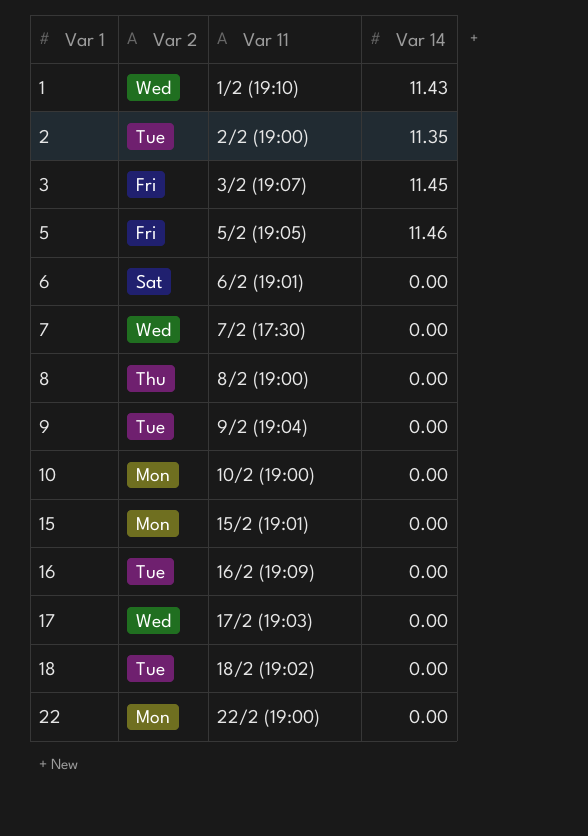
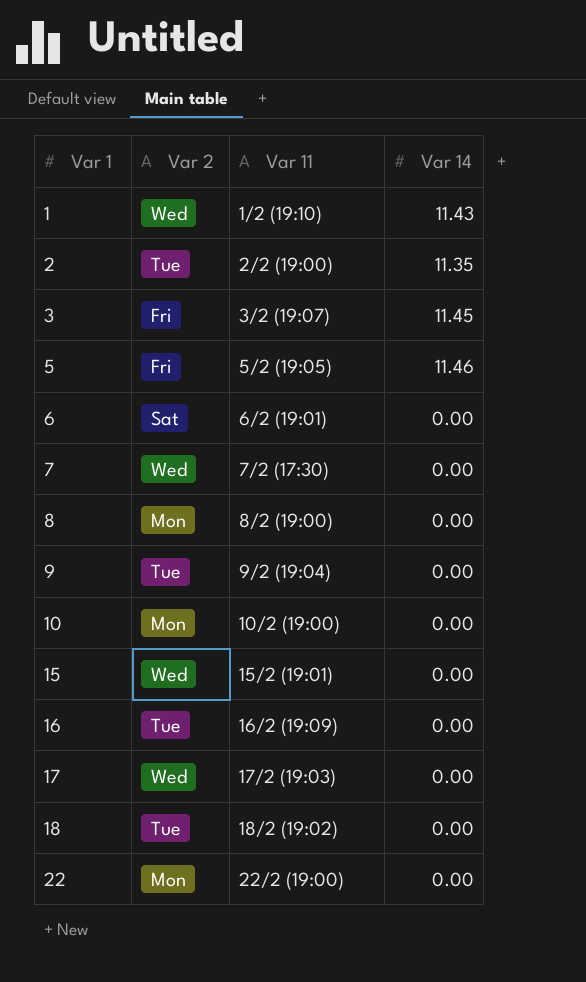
8 | Var 2: Thu -> Mon
15 | Var 2: Mon -> Wed

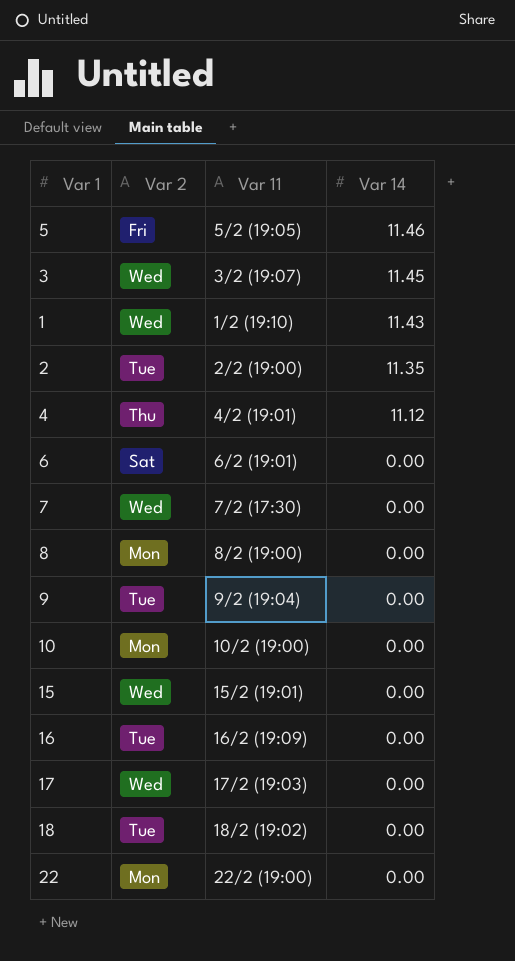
row order: Var 1 ascending -> Var 14 descending
3 | Var 2: Fri -> Wed
row 4: none -> Thu | 4/2 (19:01) | 11.12

